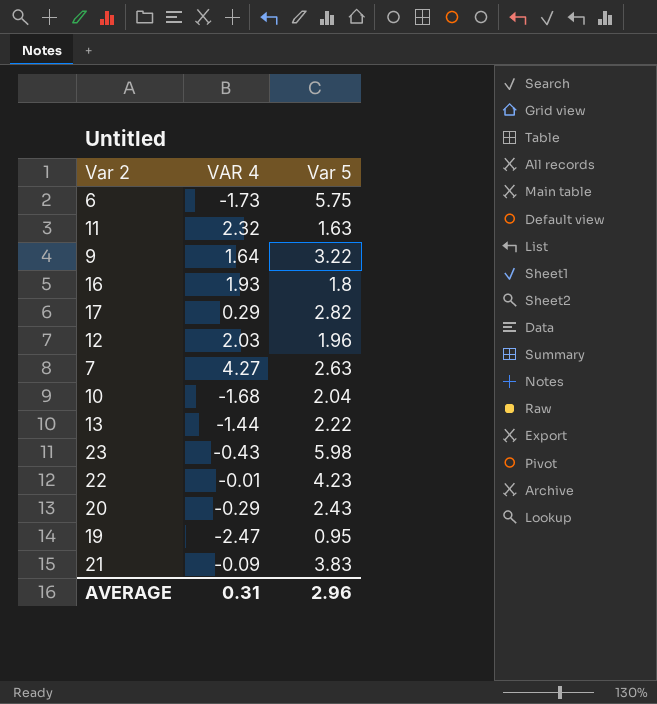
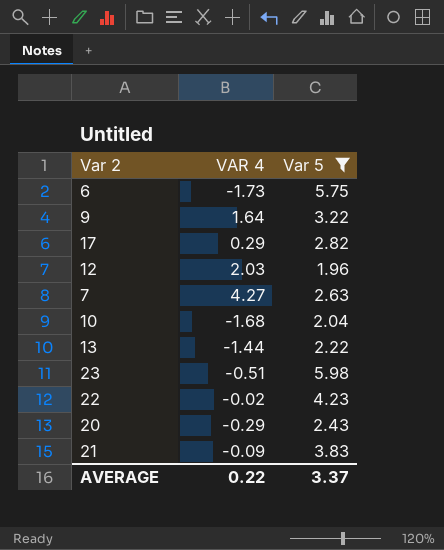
filter: none -> Var 5 >= 1.96
23 | VAR 4: -0.43 -> -0.51
22 | VAR 4: -0.01 -> -0.02
AVERAGE | VAR 4: 0.31 -> 0.22
AVERAGE | Var 5: 2.96 -> 3.37

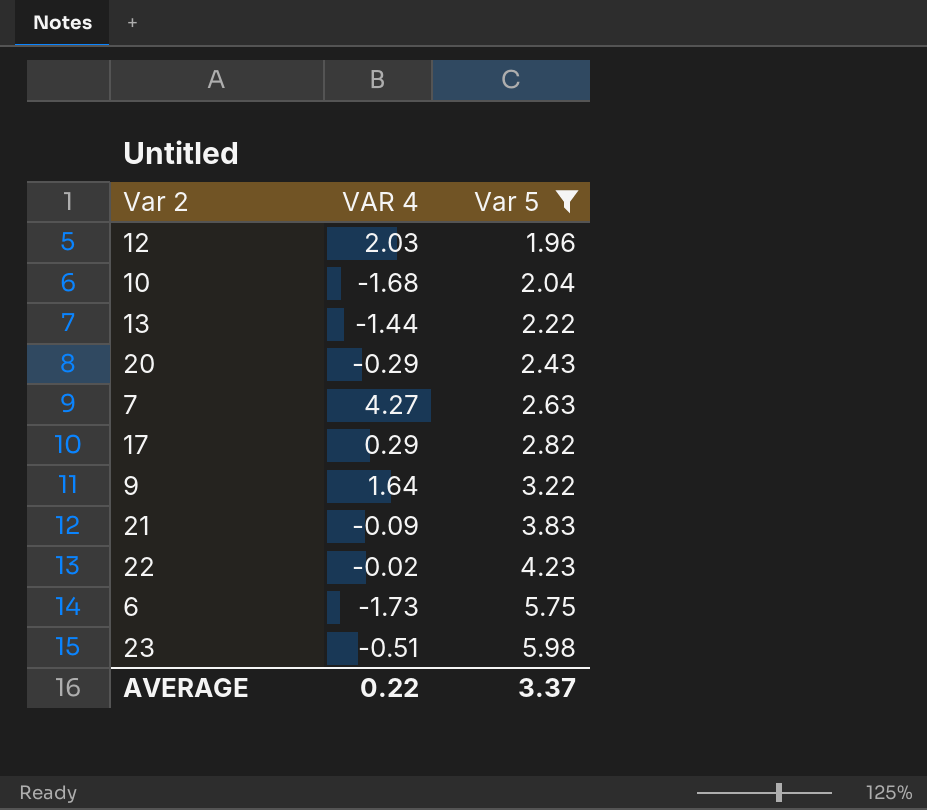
row order: none -> Var 5 ascending

